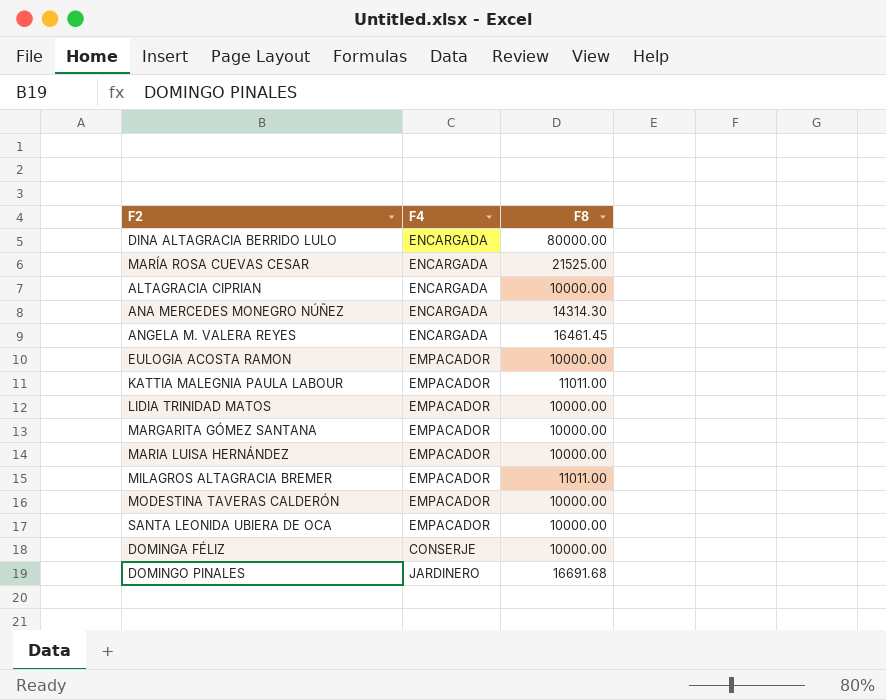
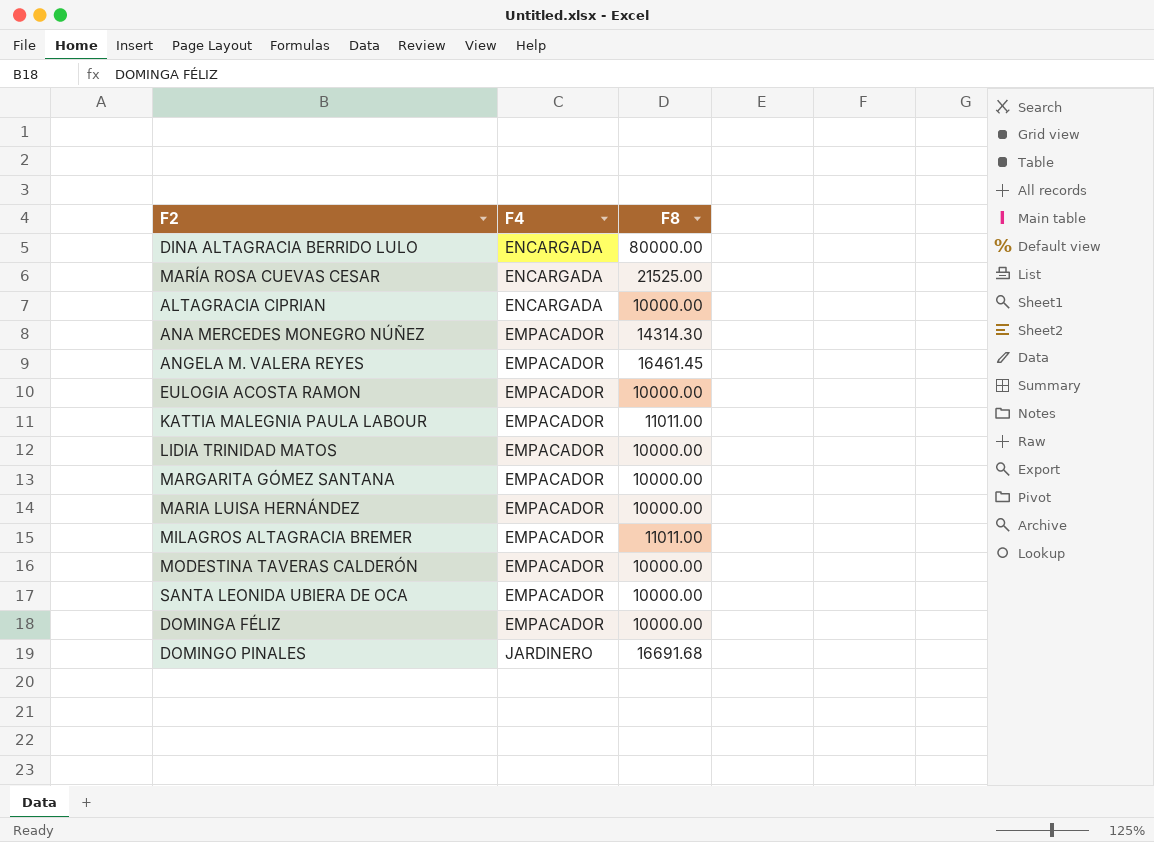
ANA MERCEDES MONEGRO NÚÑEZ | F4: ENCARGADA -> EMPACADOR
ANGELA M. VALERA REYES | F4: ENCARGADA -> EMPACADOR
DOMINGA FÉLIZ | F4: CONSERJE -> EMPACADOR

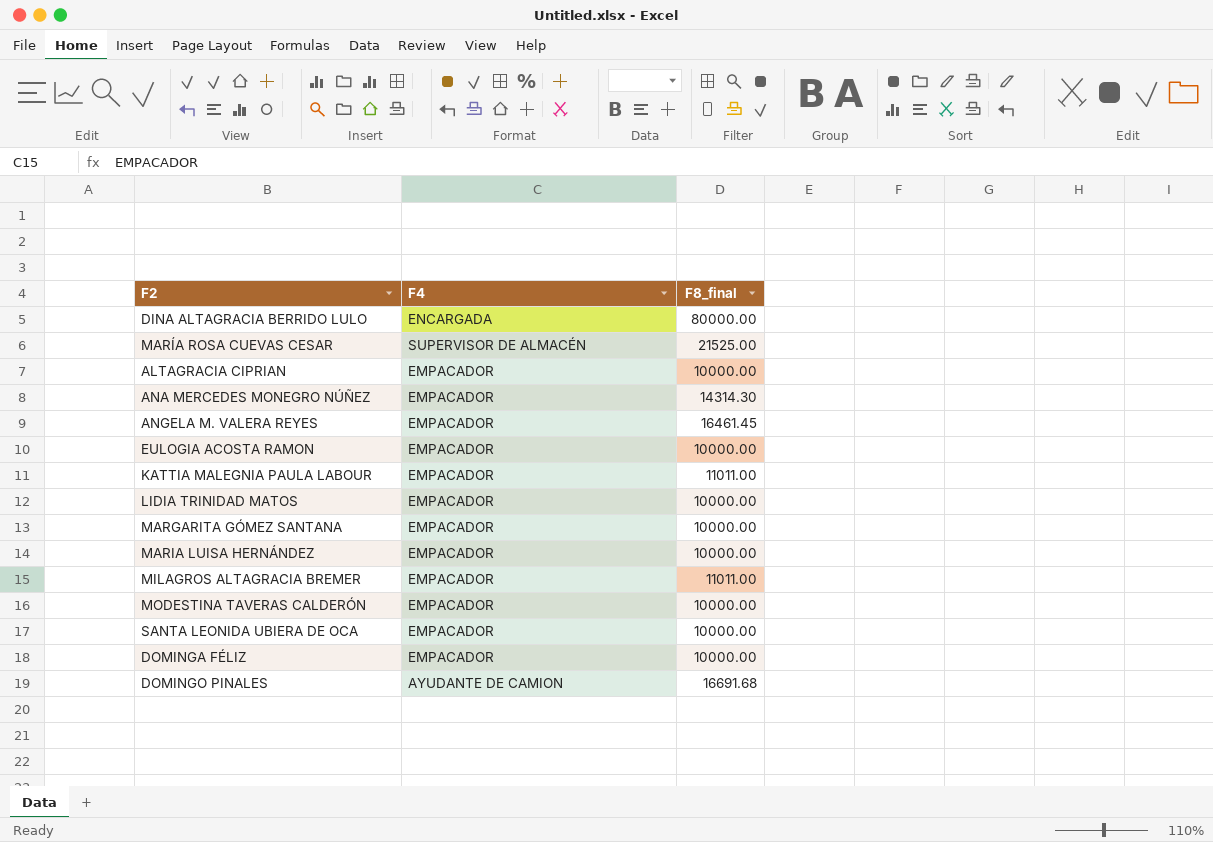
column name: F8 -> F8_final
MARÍA ROSA CUEVAS CESAR | F4: ENCARGADA -> SUPERVISOR DE ALMACÉN
ALTAGRACIA CIPRIAN | F4: ENCARGADA -> EMPACADOR
DOMINGO PINALES | F4: JARDINERO -> AYUDANTE DE CAMION

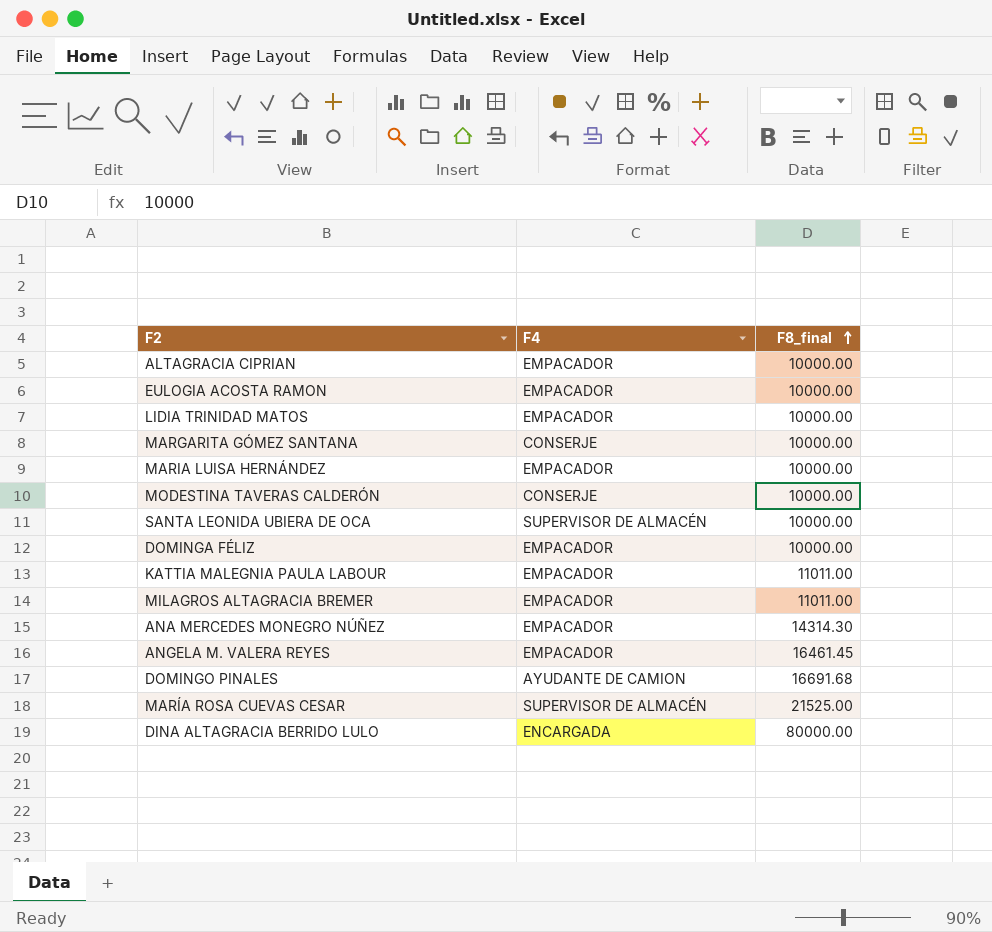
row order: none -> F8_final ascending
MARGARITA GÓMEZ SANTANA | F4: EMPACADOR -> CONSERJE
MODESTINA TAVERAS CALDERÓN | F4: EMPACADOR -> CONSERJE
SANTA LEONIDA UBIERA DE OCA | F4: EMPACADOR -> SUPERVISOR DE ALMACÉN

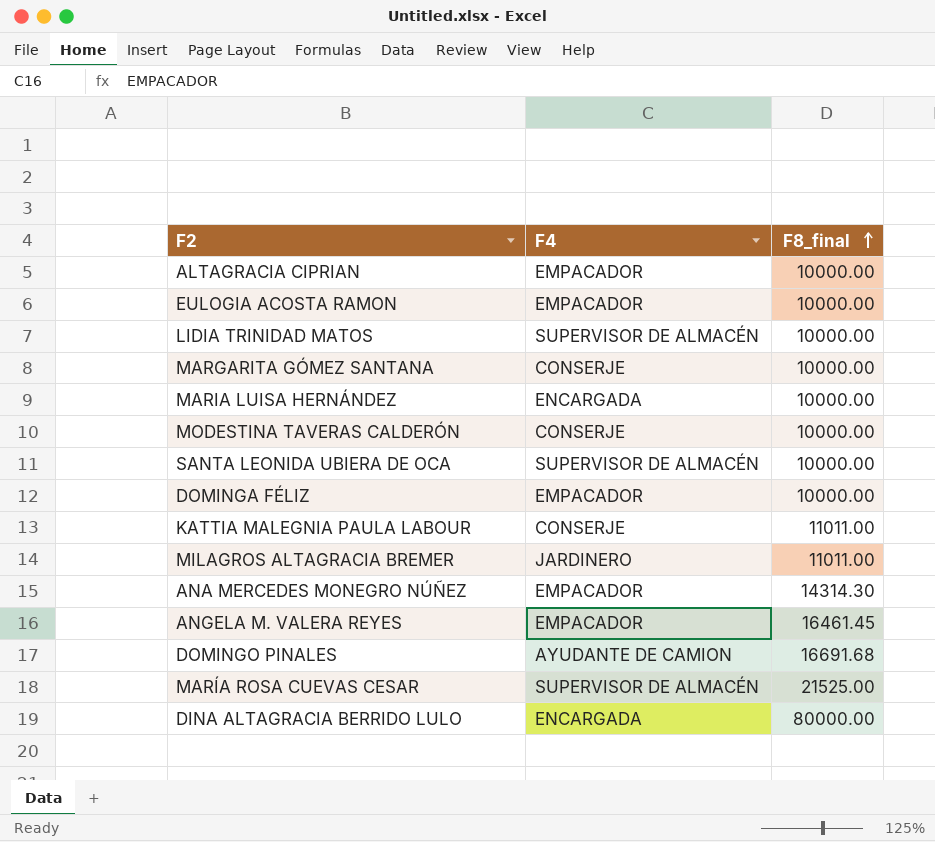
LIDIA TRINIDAD MATOS | F4: EMPACADOR -> SUPERVISOR DE ALMACÉN
MARIA LUISA HERNÁNDEZ | F4: EMPACADOR -> ENCARGADA
KATTIA MALEGNIA PAULA LABOUR | F4: EMPACADOR -> CONSERJE
MILAGROS ALTAGRACIA BREMER | F4: EMPACADOR -> JARDINERO

